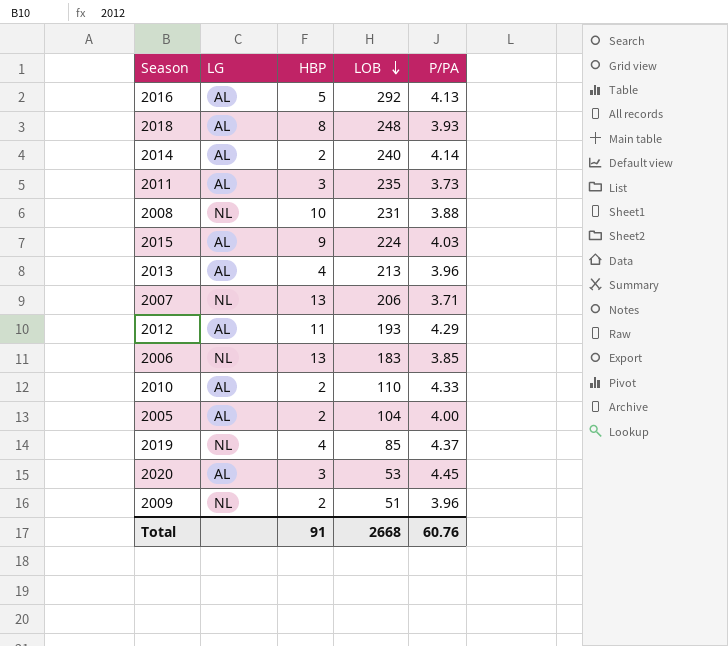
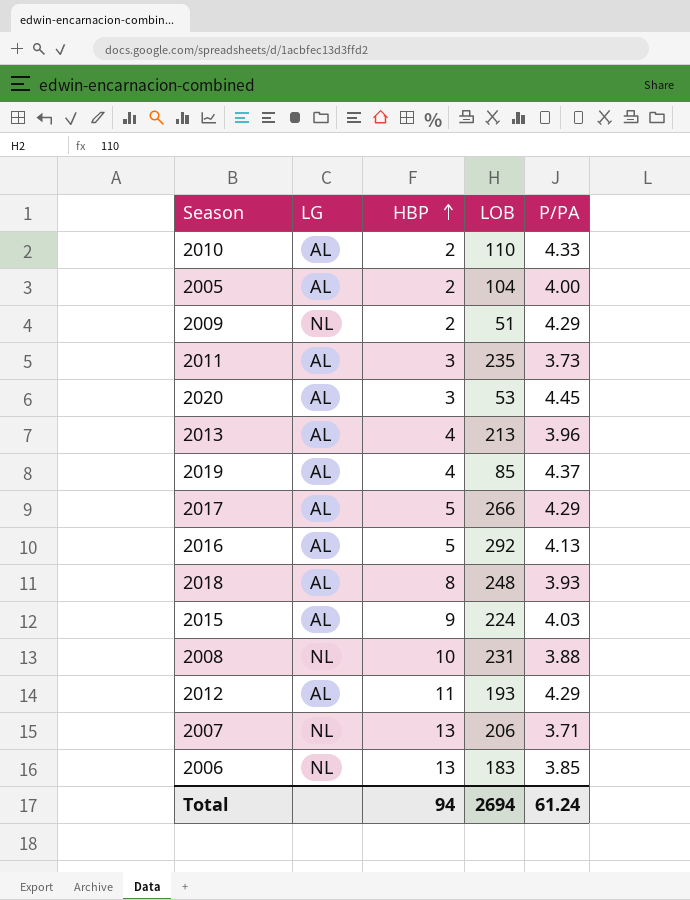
row order: LOB descending -> HBP ascending
row 2014: AL | 2 | 240 | 4.14 -> none
2009 | P/PA: 3.96 -> 4.29
2019 | LG: NL -> AL
row 2017: none -> AL | 5 | 266 | 4.29
Total | HBP: 91 -> 94
Total | LOB: 2668 -> 2694
Total | P/PA: 60.76 -> 61.24

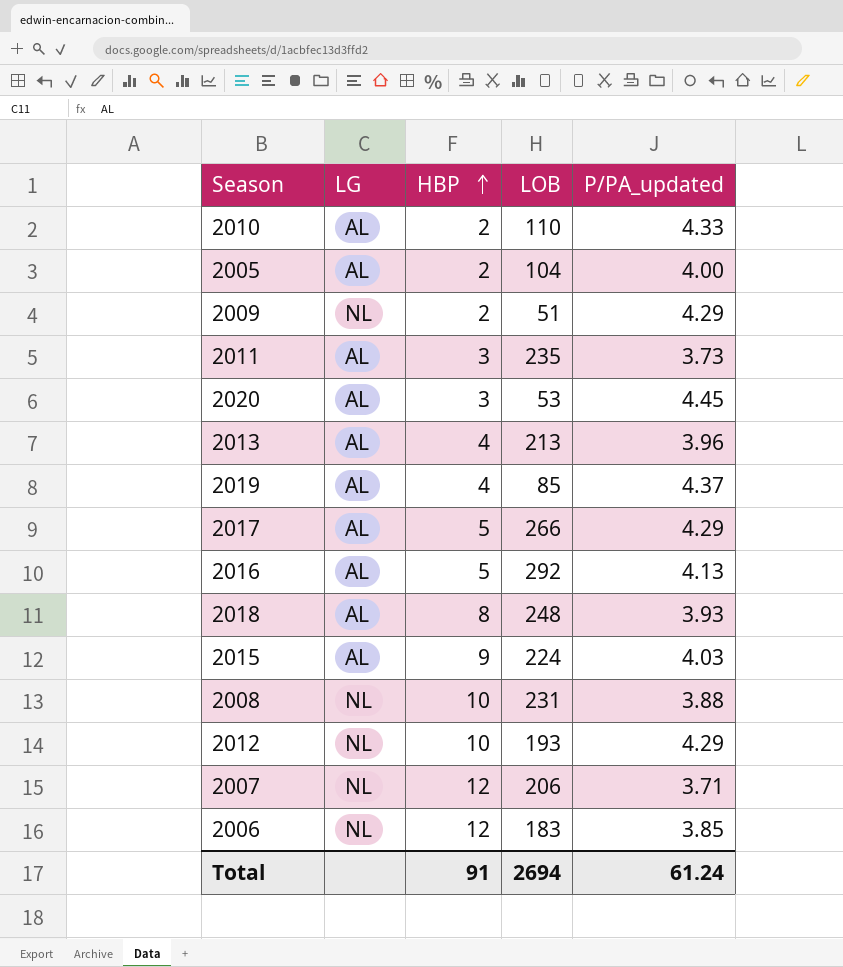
column name: P/PA -> P/PA_updated
2012 | LG: AL -> NL
2012 | HBP: 11 -> 10
2007 | HBP: 13 -> 12
2006 | HBP: 13 -> 12
Total | HBP: 94 -> 91

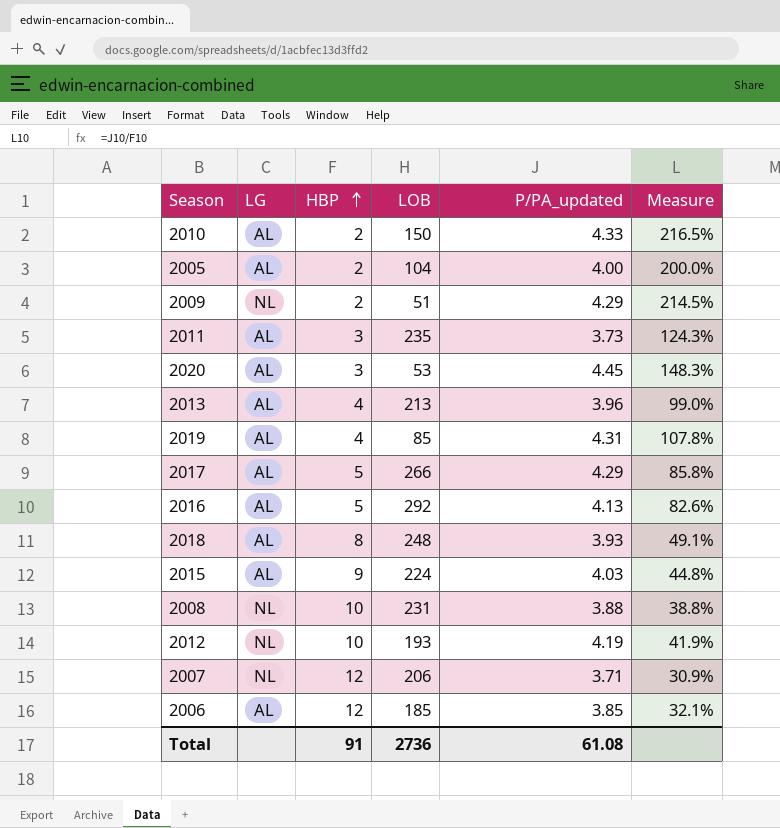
column Measure | formula: none -> [P/PA_updated] / [HBP]
2010 | LOB: 110 -> 150
2019 | P/PA_updated: 4.37 -> 4.31
2012 | P/PA_updated: 4.29 -> 4.19
2006 | LG: NL -> AL
2006 | LOB: 183 -> 185
Total | LOB: 2694 -> 2736
Total | P/PA_updated: 61.24 -> 61.08

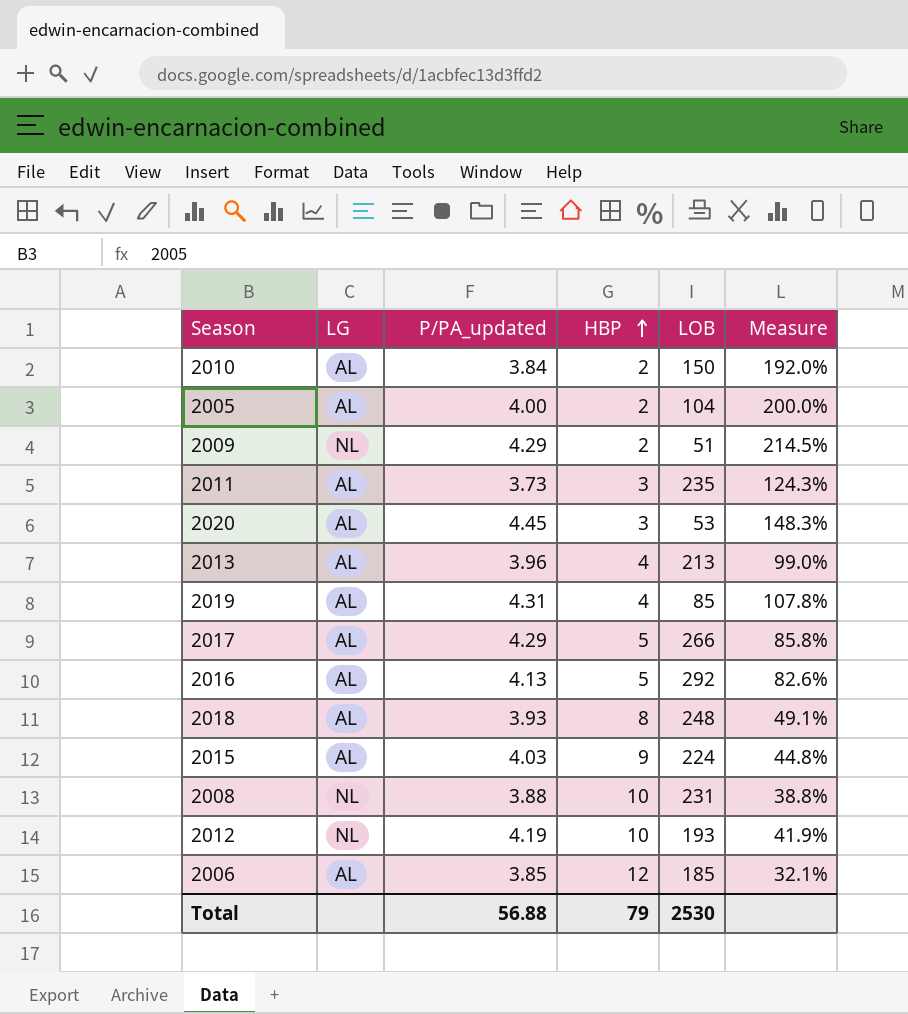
column P/PA_updated | position: 5 -> 3
row 2007: NL | 12 | 206 | 3.71 | 30.9% -> none
2010 | P/PA_updated: 4.33 -> 3.84
2010 | Measure: 216.5% -> 192.0%
Total | P/PA_updated: 61.08 -> 56.88
Total | HBP: 91 -> 79
Total | LOB: 2736 -> 2530

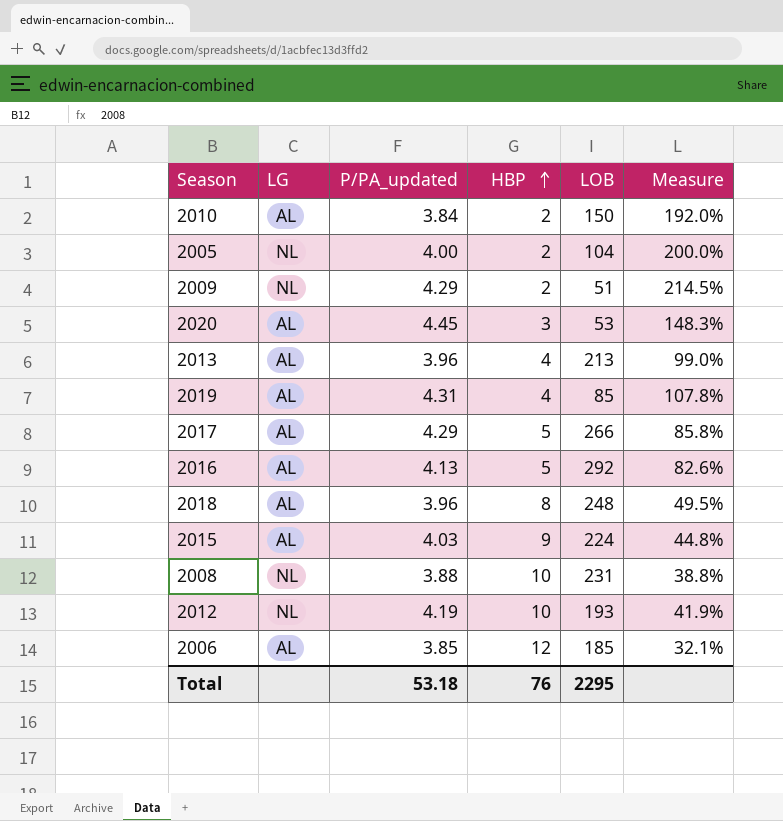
row 2011: AL | 3.73 | 3 | 235 | 124.3% -> none
2005 | LG: AL -> NL
2018 | P/PA_updated: 3.93 -> 3.96
2018 | Measure: 49.1% -> 49.5%
Total | P/PA_updated: 56.88 -> 53.18
Total | HBP: 79 -> 76
Total | LOB: 2530 -> 2295

